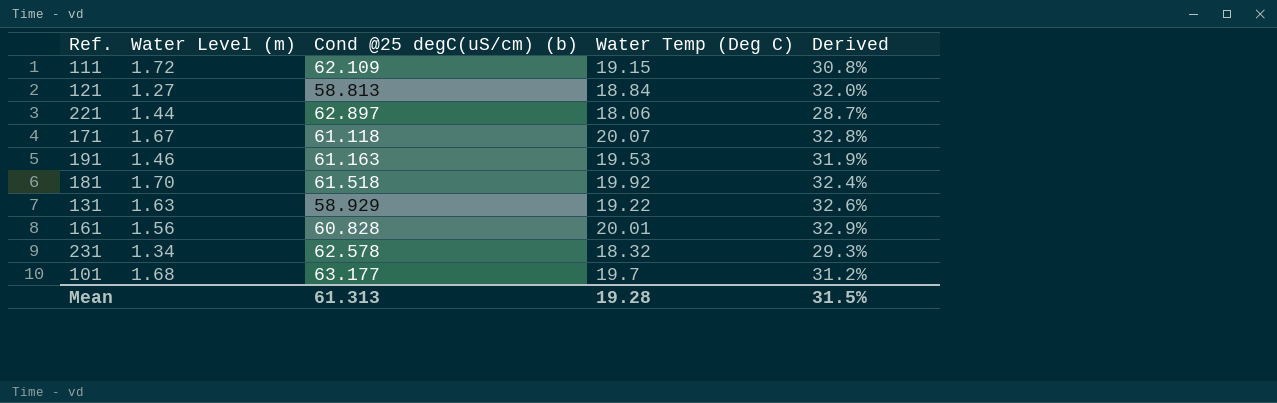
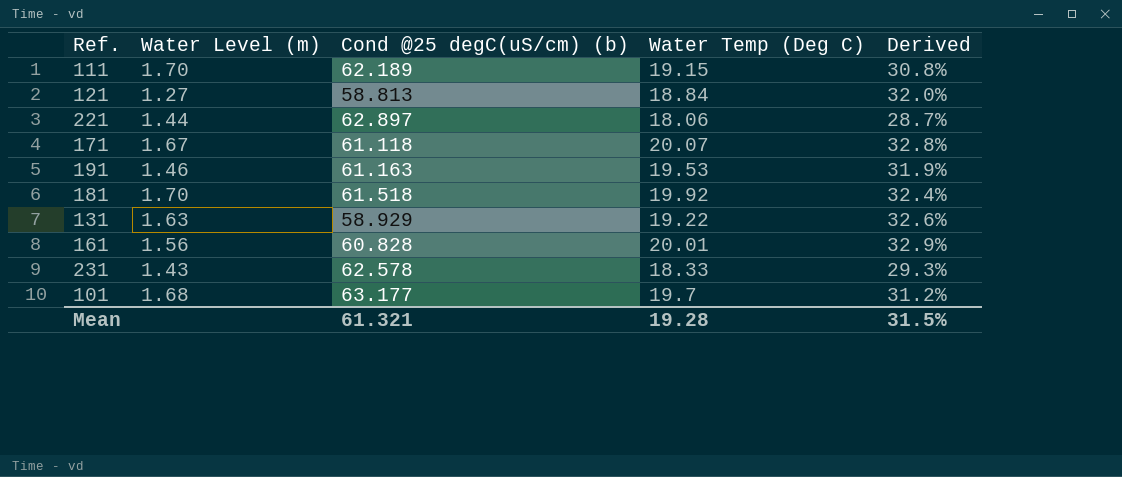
111 | Water Level (m): 1.72 -> 1.70
111 | Cond @25 degC(uS/cm) (b): 62.109 -> 62.189
231 | Water Level (m): 1.34 -> 1.43
231 | Water Temp (Deg C): 18.32 -> 18.33
Mean | Cond @25 degC(uS/cm) (b): 61.313 -> 61.321

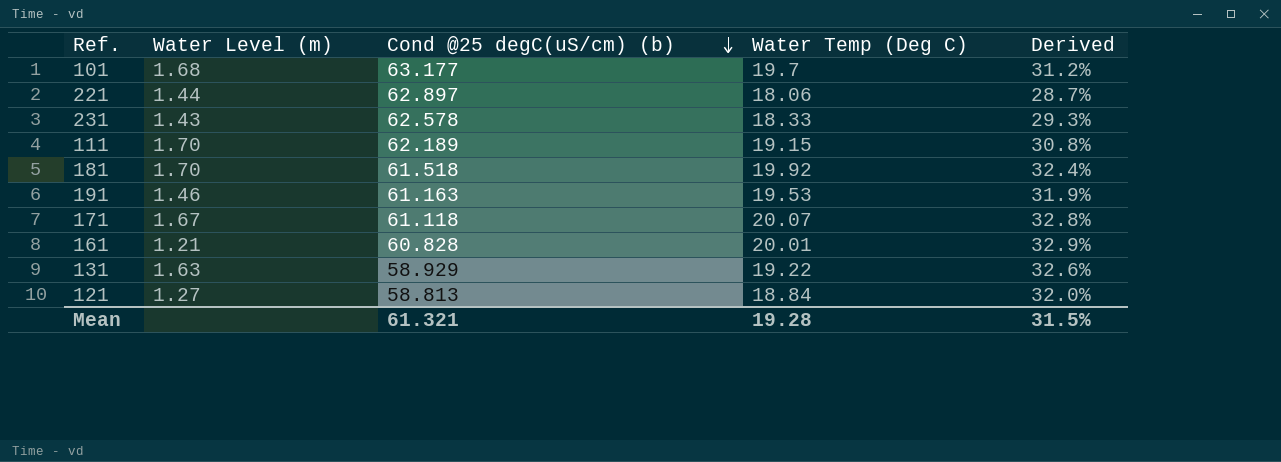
row order: none -> Cond @25 degC(uS/cm) (b) descending
161 | Water Level (m): 1.56 -> 1.21

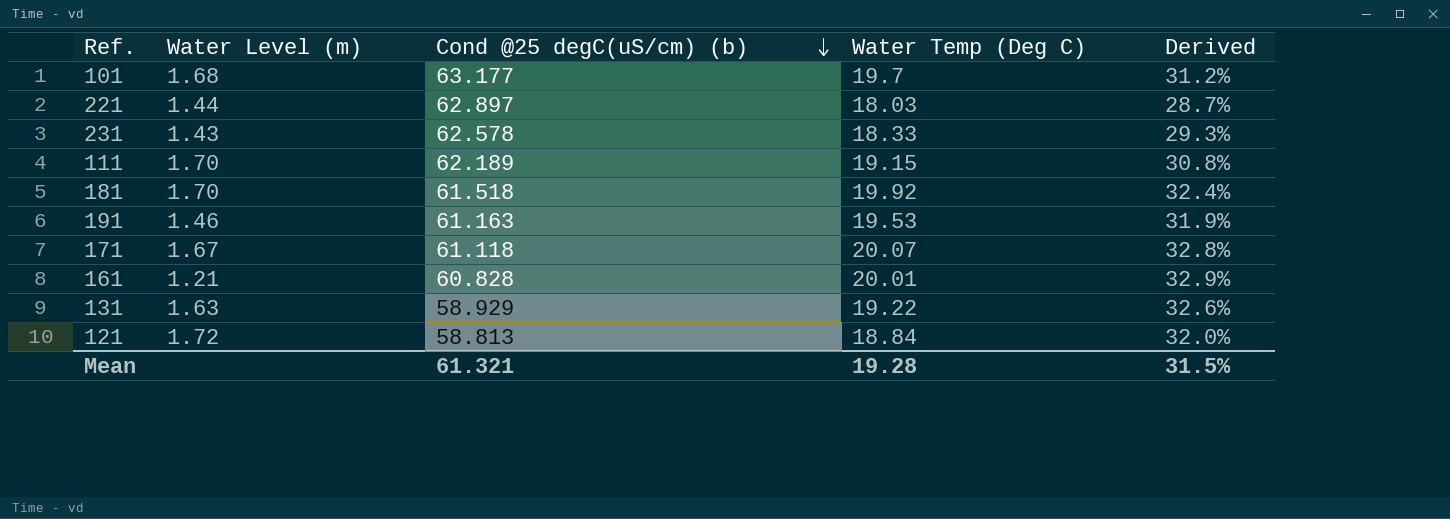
221 | Water Temp (Deg C): 18.06 -> 18.03
121 | Water Level (m): 1.27 -> 1.72

